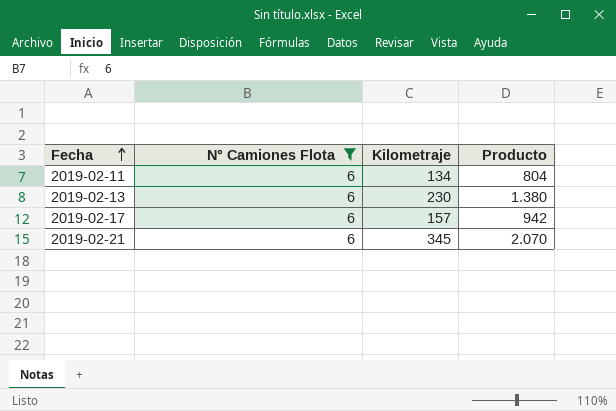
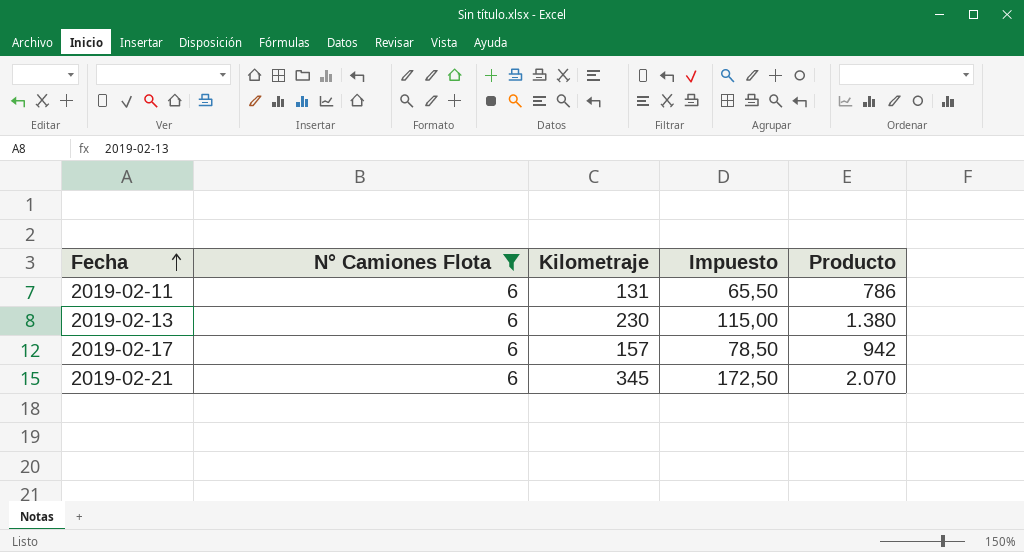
column Impuesto | formula: none -> [Kilometraje] * 0,5
2019-02-11 | Kilometraje: 134 -> 131
2019-02-11 | Producto: 804 -> 786

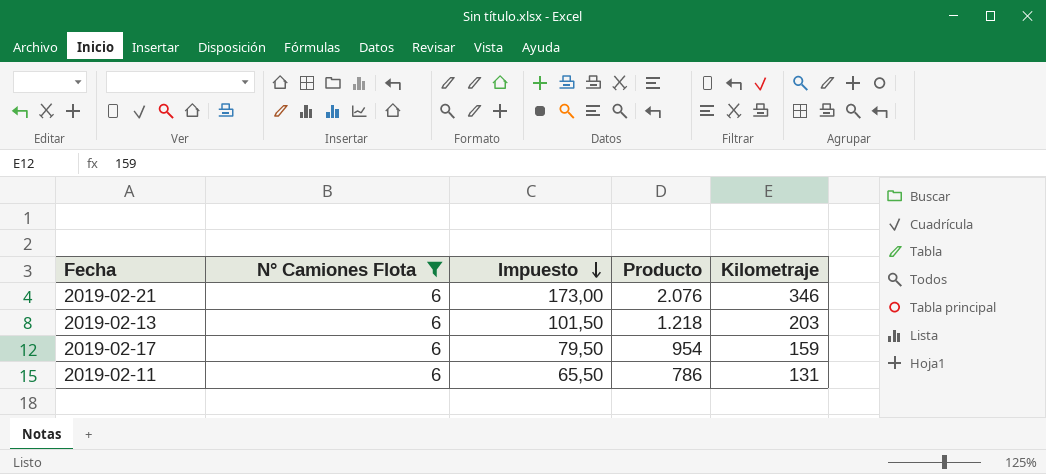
row order: Fecha ascending -> Impuesto descending
column Kilometraje | position: 3 -> 5
2019-02-21 | Impuesto: 172,50 -> 173,00
2019-02-21 | Producto: 2.070 -> 2.076
2019-02-21 | Kilometraje: 345 -> 346
2019-02-13 | Impuesto: 115,00 -> 101,50
2019-02-13 | Producto: 1.380 -> 1.218
2019-02-13 | Kilometraje: 230 -> 203
2019-02-17 | Impuesto: 78,50 -> 79,50
2019-02-17 | Producto: 942 -> 954
2019-02-17 | Kilometraje: 157 -> 159

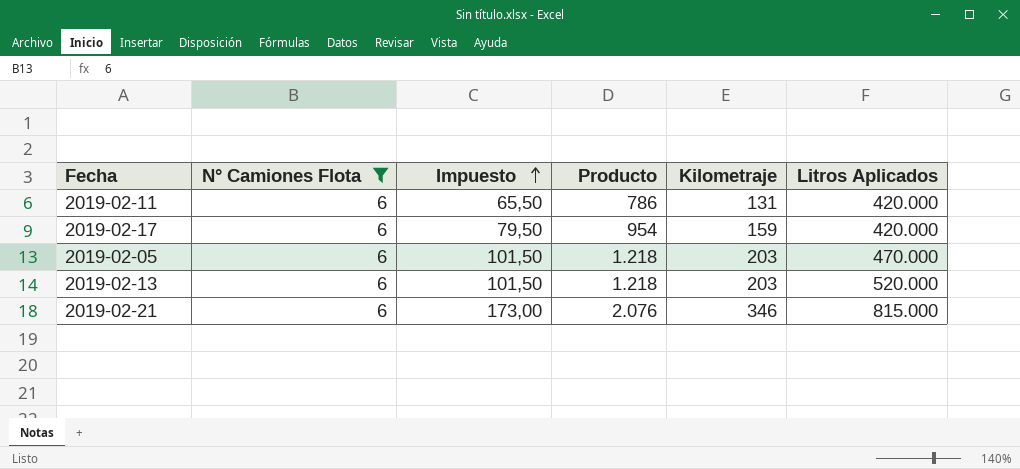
row order: Impuesto descending -> Impuesto ascending
column Litros Aplicados | position: none -> 6
row 2019-02-05: none -> 6 | 101,50 | 1.218 | 203 | 470.000

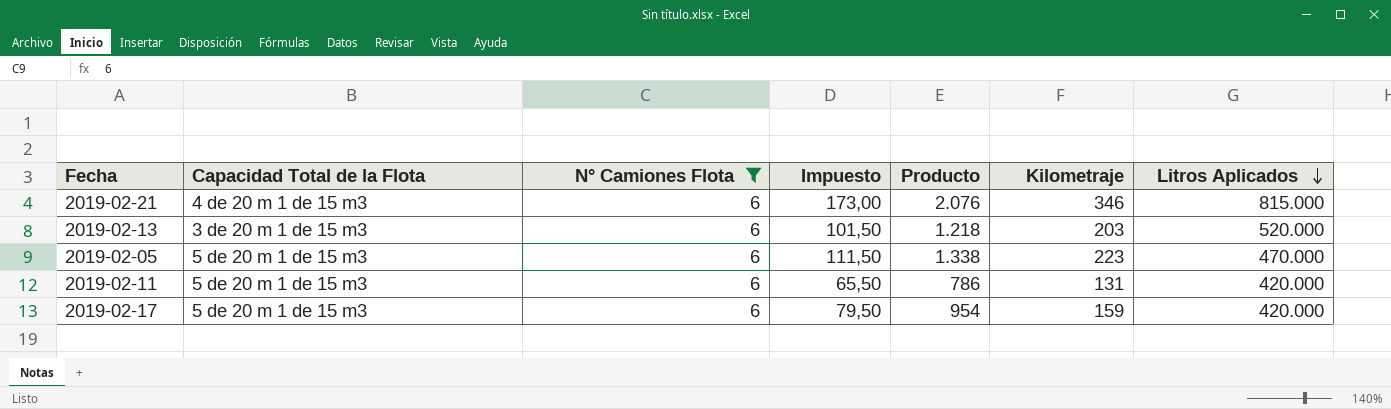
row order: Impuesto ascending -> Litros Aplicados descending
column Capacidad Total de la Flota | position: none -> 2
2019-02-05 | Impuesto: 101,50 -> 111,50
2019-02-05 | Producto: 1.218 -> 1.338
2019-02-05 | Kilometraje: 203 -> 223

